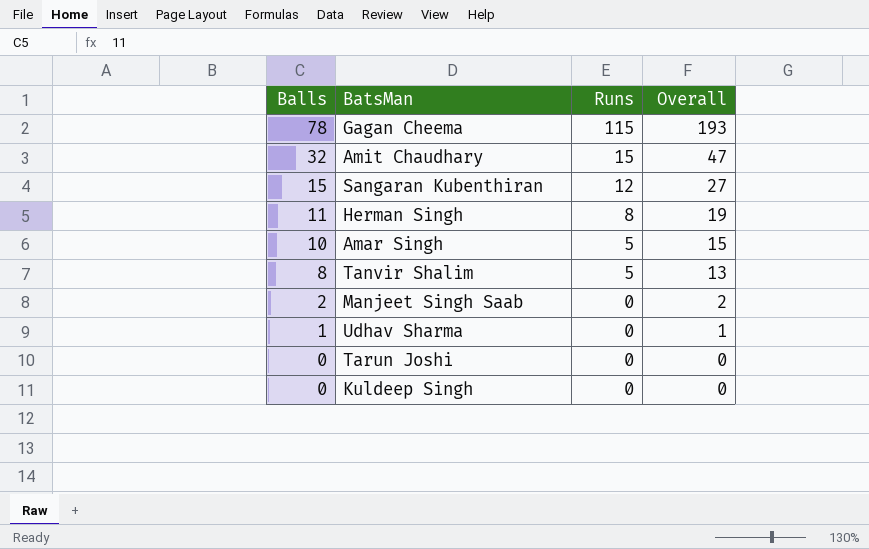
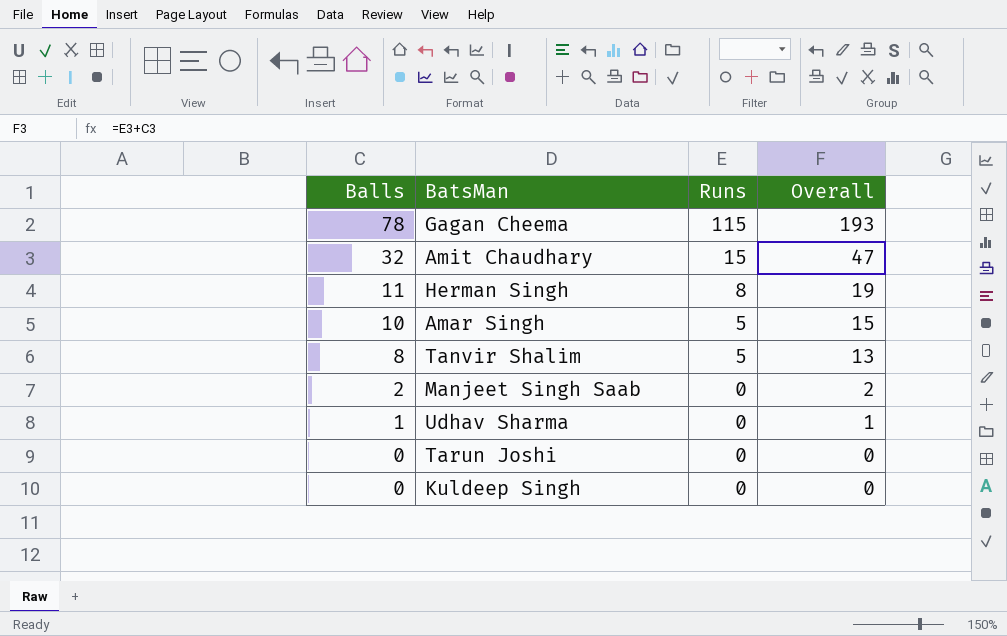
row Sangaran Kubenthiran: 15 | 12 | 27 -> none

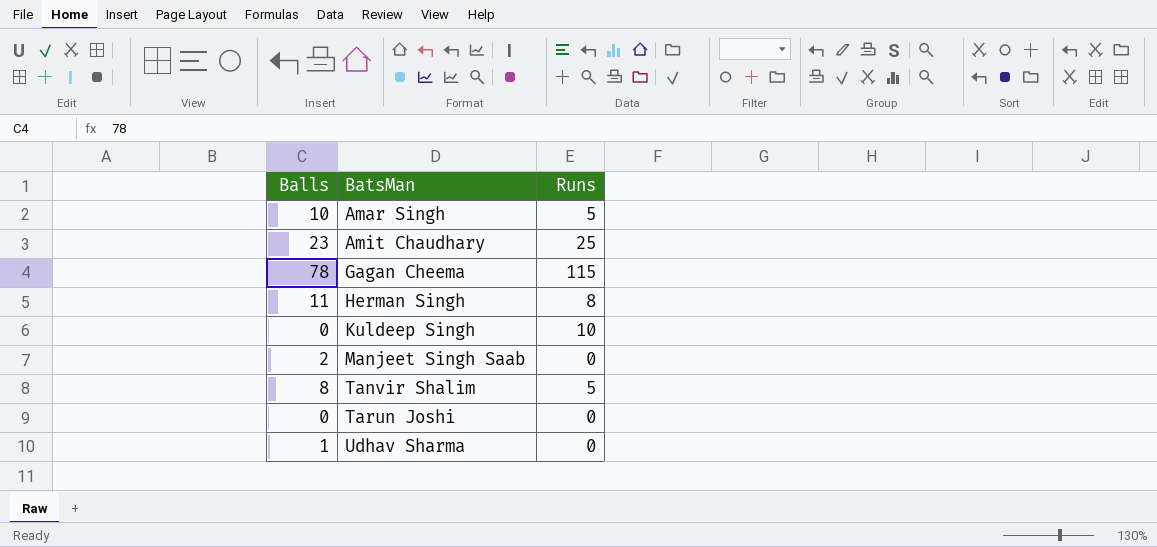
row order: Balls descending -> BatsMan ascending
column Overall | formula: [Balls] + [Runs] -> none
Amit Chaudhary | Balls: 32 -> 23
Amit Chaudhary | Runs: 15 -> 25
Kuldeep Singh | Runs: 0 -> 10

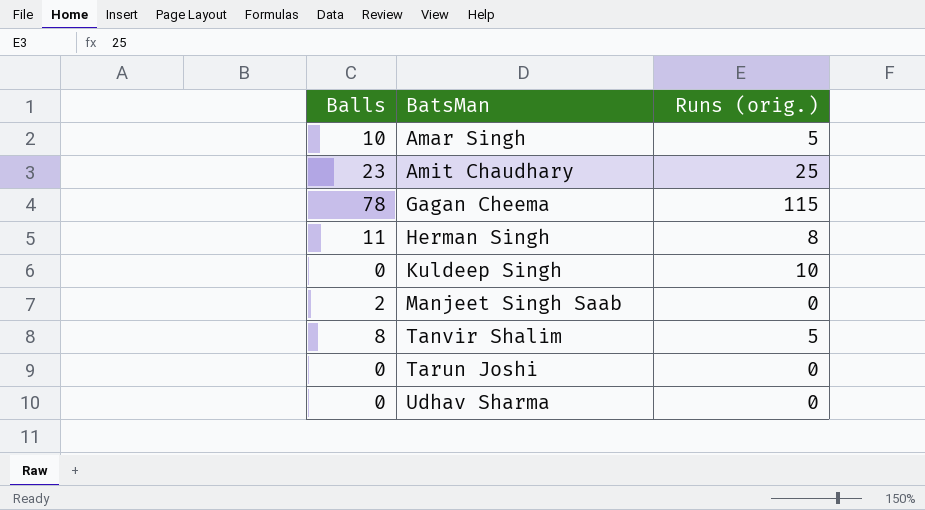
column name: Runs -> Runs (orig.)
Udhav Sharma | Balls: 1 -> 0

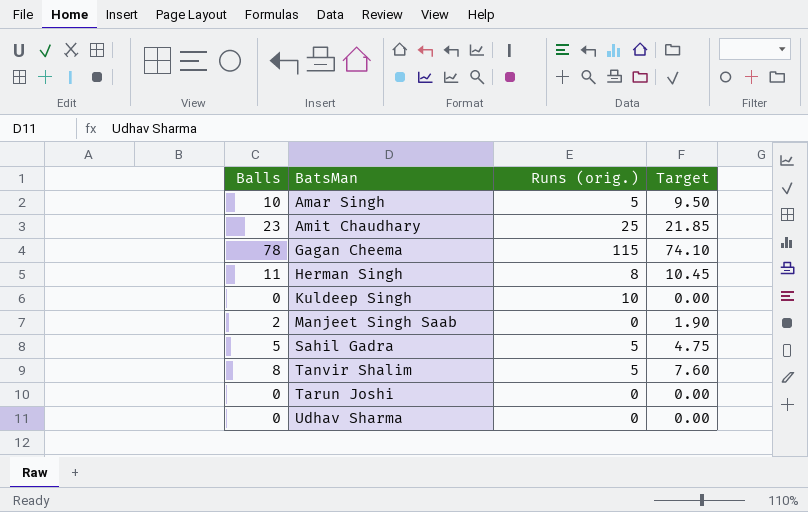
column Target | formula: none -> [Balls] * 0.95
row Sahil Gadra: none -> 5 | 5 | 4.75

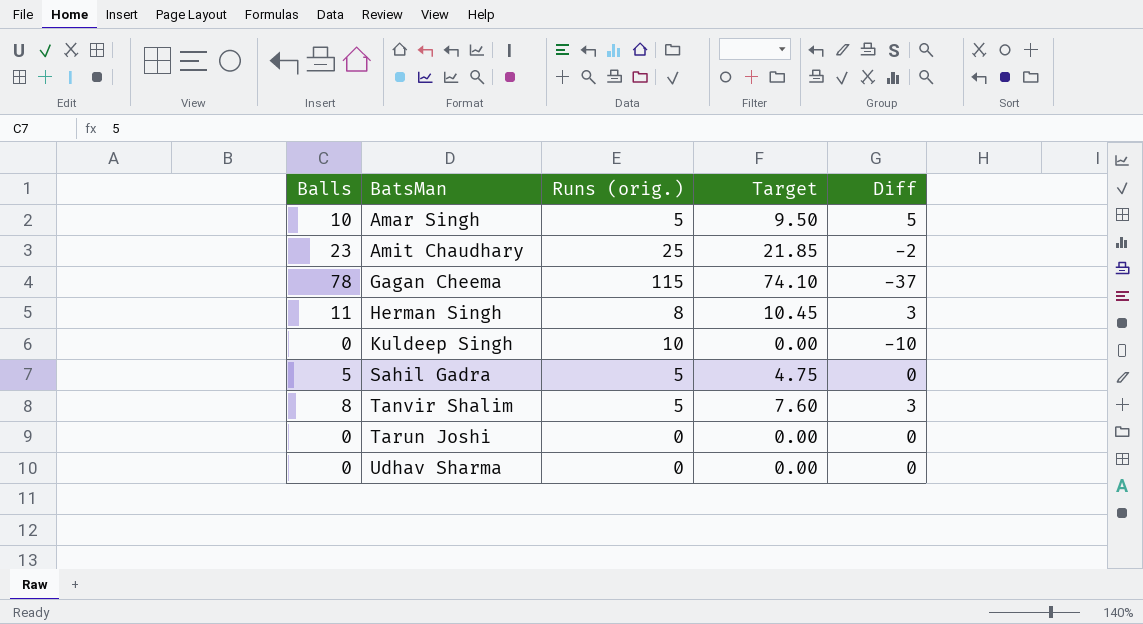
column Diff | formula: none -> [Balls] - [Runs (orig.)]
row Manjeet Singh Saab: 2 | 0 | 1.90 -> none

